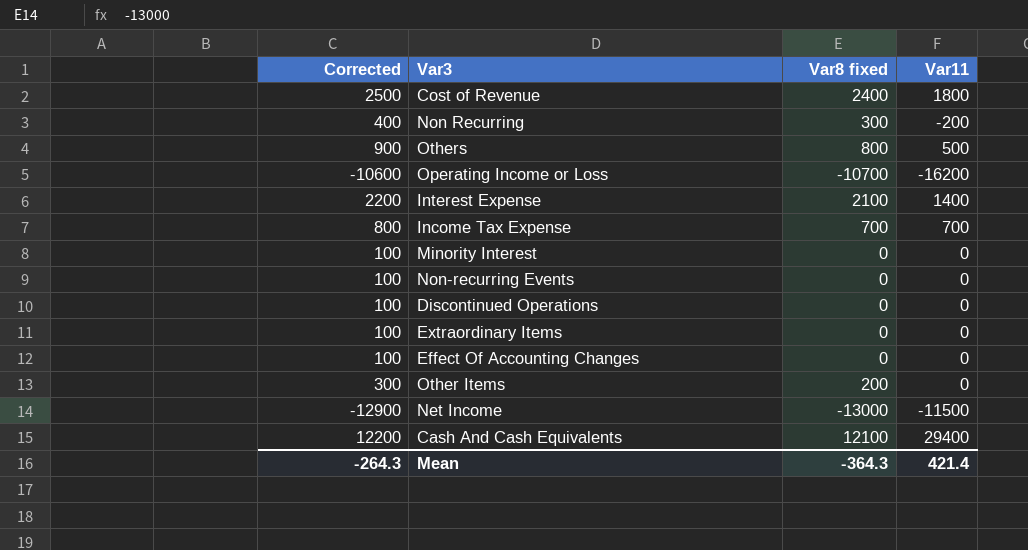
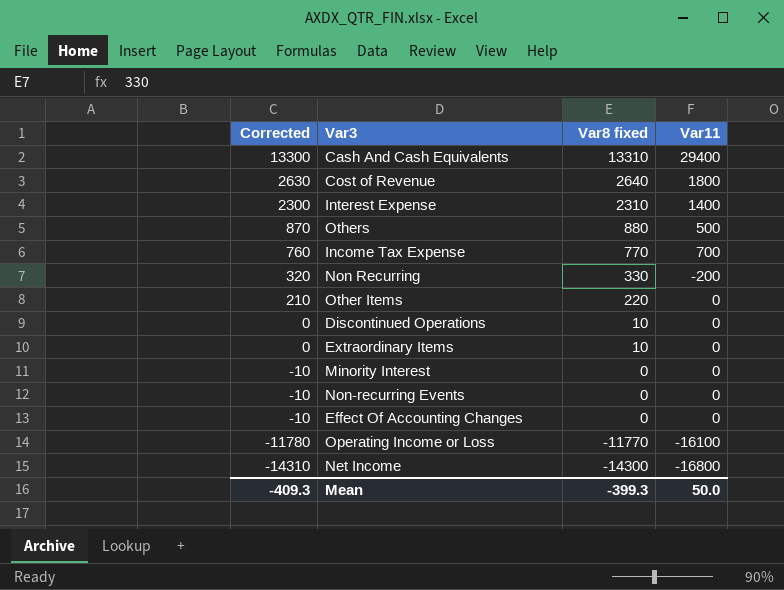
row order: none -> Corrected descending
column Corrected | formula: [Var8 fixed] + 100 -> [Var8 fixed] - 10
Cash And Cash Equivalents | Var8 fixed: 12100 -> 13310
Cost of Revenue | Var8 fixed: 2400 -> 2640
Interest Expense | Var8 fixed: 2100 -> 2310
Others | Var8 fixed: 800 -> 880
Income Tax Expense | Var8 fixed: 700 -> 770
Non Recurring | Var8 fixed: 300 -> 330
Other Items | Var8 fixed: 200 -> 220
Discontinued Operations | Var8 fixed: 0 -> 10
Extraordinary Items | Var8 fixed: 0 -> 10
Operating Income or Loss | Var8 fixed: -10700 -> -11770
Operating Income or Loss | Var11: -16200 -> -16100
Net Income | Var8 fixed: -13000 -> -14300
Net Income | Var11: -11500 -> -16800
Mean | Corrected: -264.3 -> -409.3
Mean | Var8 fixed: -364.3 -> -399.3
Mean | Var11: 421.4 -> 50.0

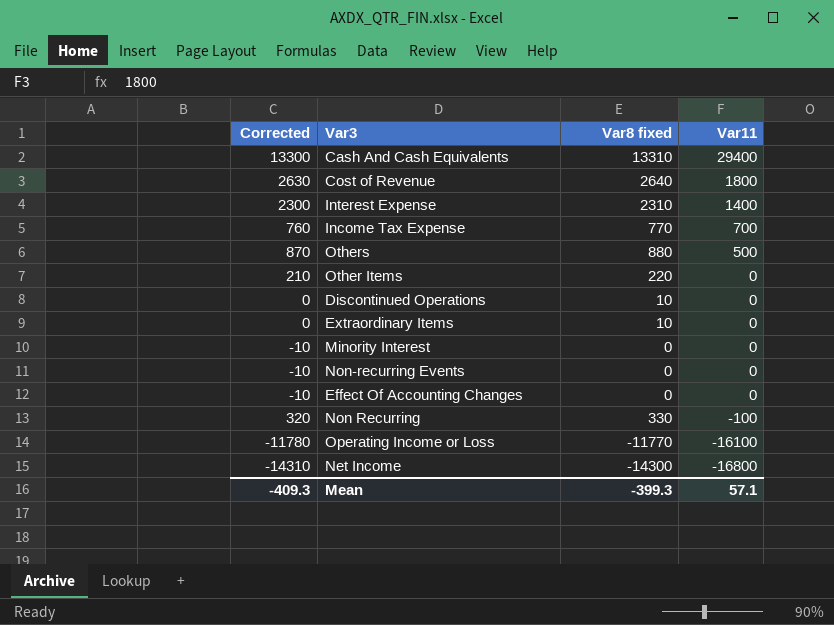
row order: Corrected descending -> Var11 descending
Non Recurring | Var11: -200 -> -100
Mean | Var11: 50.0 -> 57.1

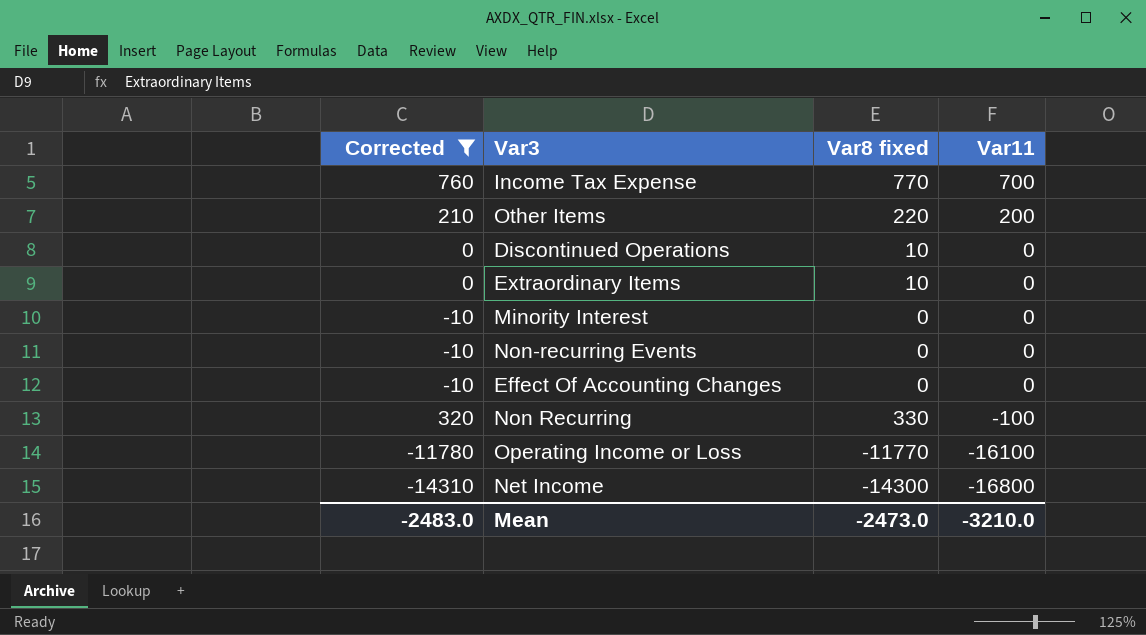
filter: none -> Corrected <= 760
Other Items | Var11: 0 -> 200
Mean | Corrected: -409.3 -> -2483.0
Mean | Var8 fixed: -399.3 -> -2473.0
Mean | Var11: 57.1 -> -3210.0

